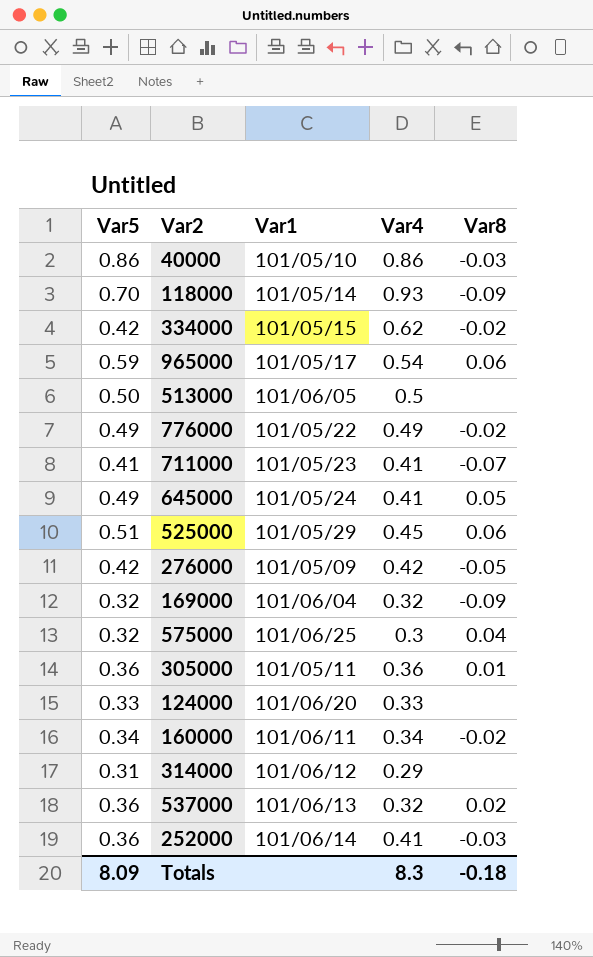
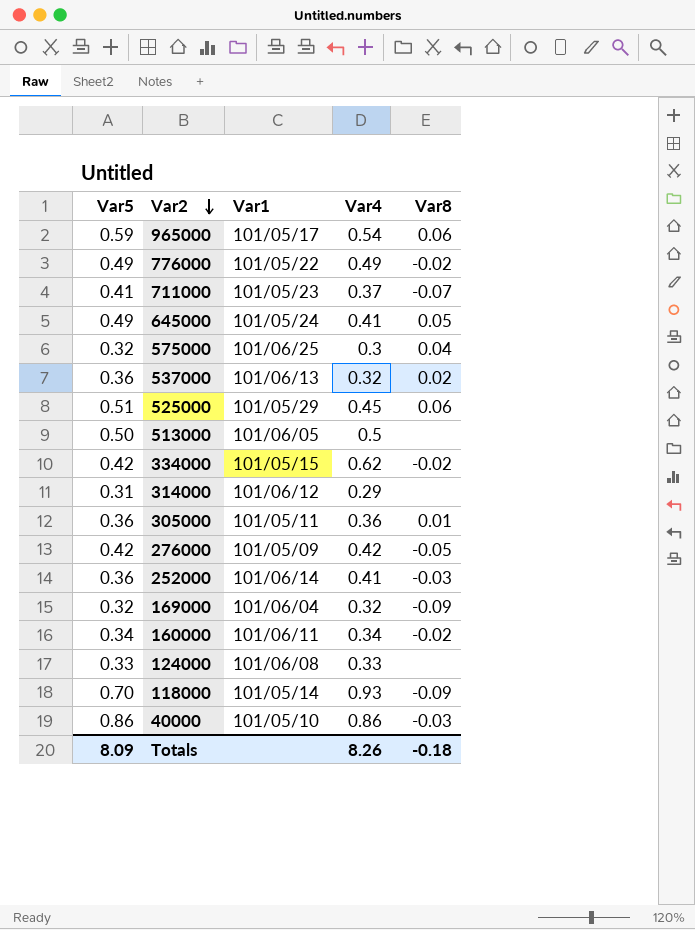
row order: none -> Var2 descending
711000 | Var4: 0.41 -> 0.37
124000 | Var1: 101/06/20 -> 101/06/08
Totals | Var4: 8.3 -> 8.26

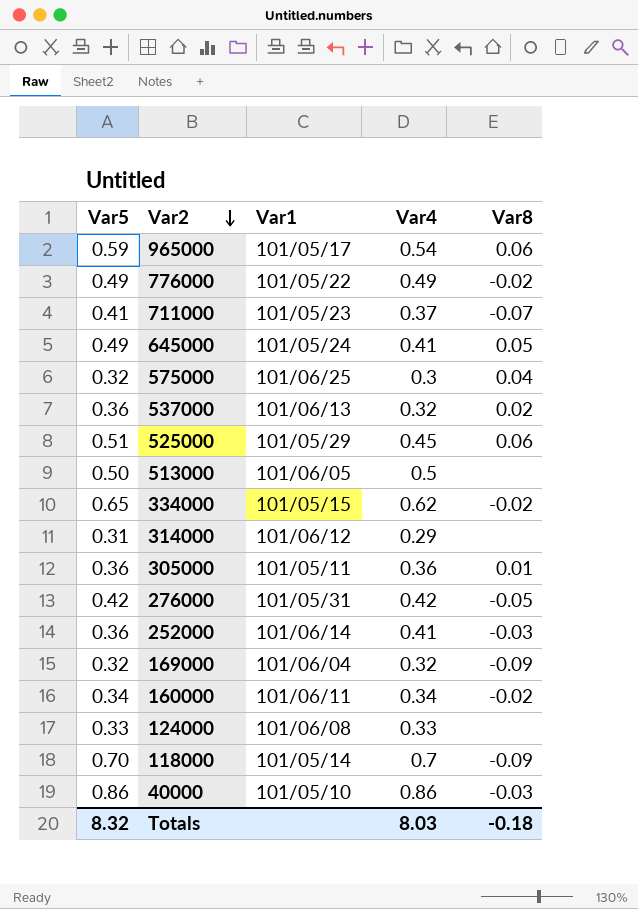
334000 | Var5: 0.42 -> 0.65
276000 | Var1: 101/05/09 -> 101/05/31
118000 | Var4: 0.93 -> 0.7
Totals | Var5: 8.09 -> 8.32
Totals | Var4: 8.26 -> 8.03

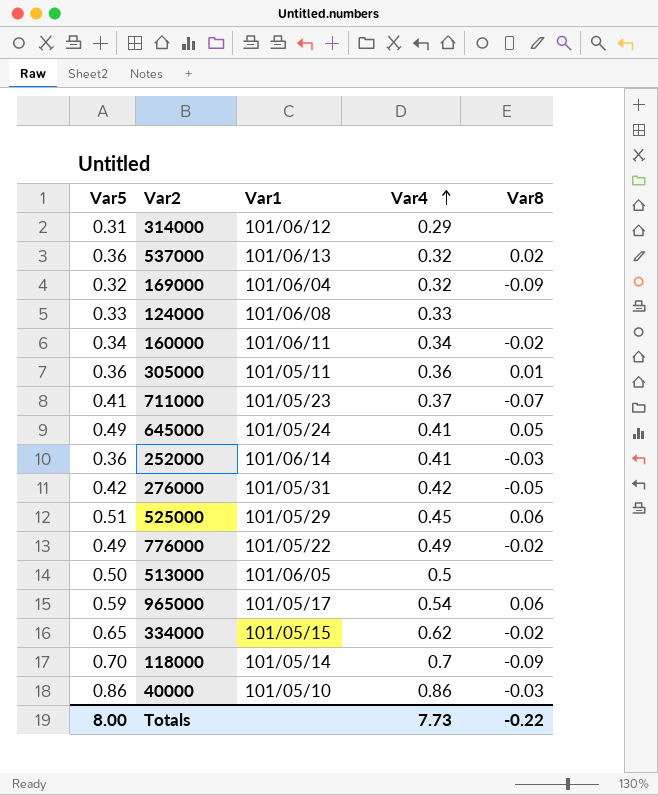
row order: Var2 descending -> Var4 ascending
row 575000: 0.32 | 101/06/25 | 0.3 | 0.04 -> none
Totals | Var5: 8.32 -> 8.00
Totals | Var4: 8.03 -> 7.73
Totals | Var8: -0.18 -> -0.22

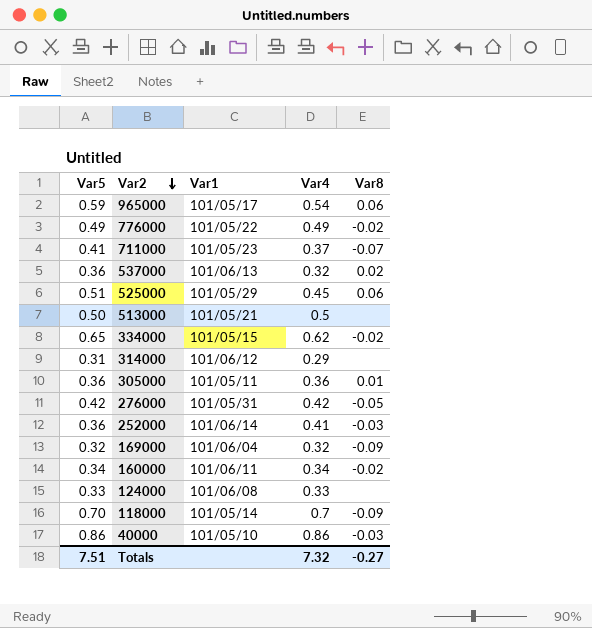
row order: Var4 ascending -> Var2 descending
row 645000: 0.49 | 101/05/24 | 0.41 | 0.05 -> none
513000 | Var1: 101/06/05 -> 101/05/21
Totals | Var5: 8.00 -> 7.51
Totals | Var4: 7.73 -> 7.32
Totals | Var8: -0.22 -> -0.27

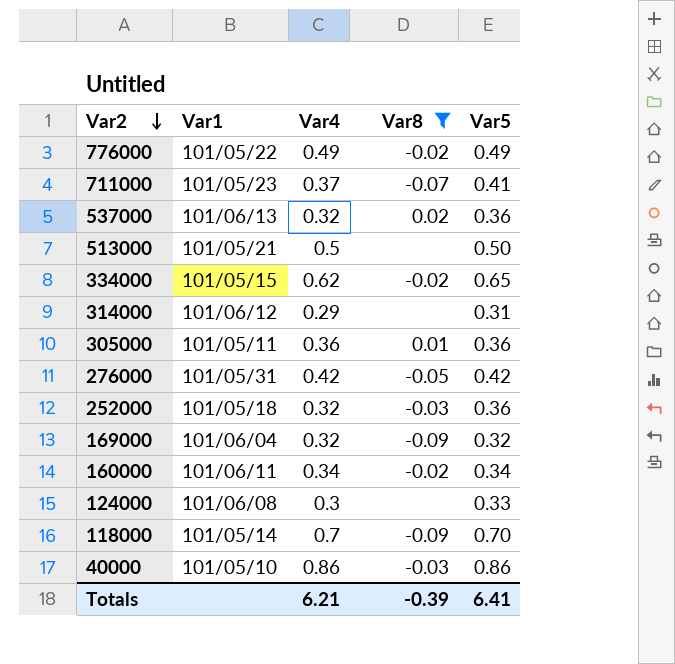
filter: none -> Var8 != 0.06
column Var5 | position: 1 -> 5
252000 | Var1: 101/06/14 -> 101/05/18
252000 | Var4: 0.41 -> 0.32
124000 | Var4: 0.33 -> 0.3
Totals | Var4: 7.32 -> 6.21
Totals | Var8: -0.27 -> -0.39
Totals | Var5: 7.51 -> 6.41

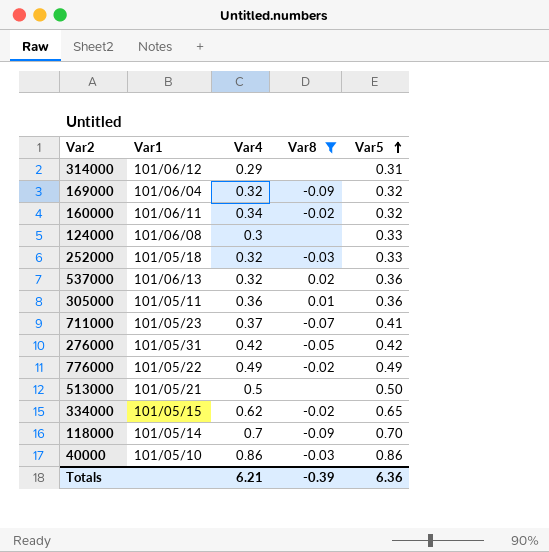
row order: Var2 descending -> Var5 ascending
160000 | Var5: 0.34 -> 0.32
252000 | Var5: 0.36 -> 0.33
Totals | Var5: 6.41 -> 6.36

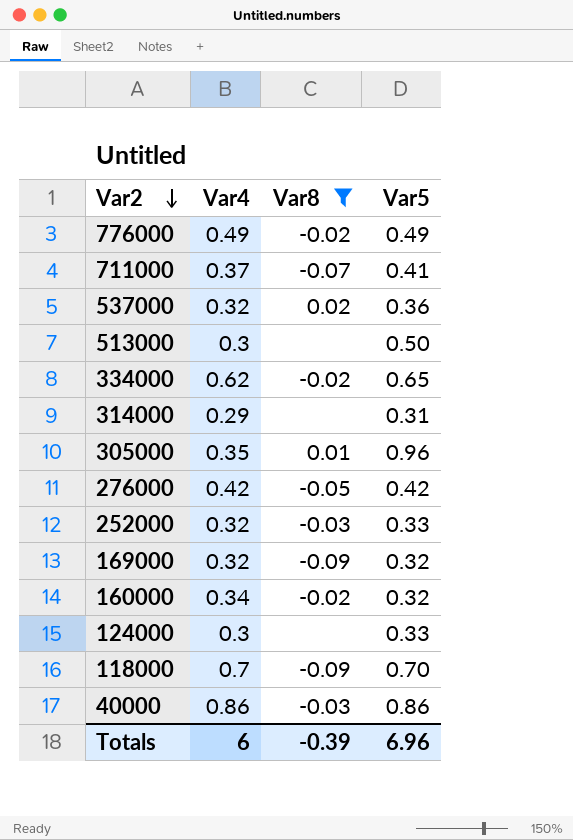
row order: Var5 ascending -> Var2 descending
column Var1 | position: 2 -> none
513000 | Var4: 0.5 -> 0.3
305000 | Var4: 0.36 -> 0.35
305000 | Var5: 0.36 -> 0.96
Totals | Var4: 6.21 -> 6
Totals | Var5: 6.36 -> 6.96

